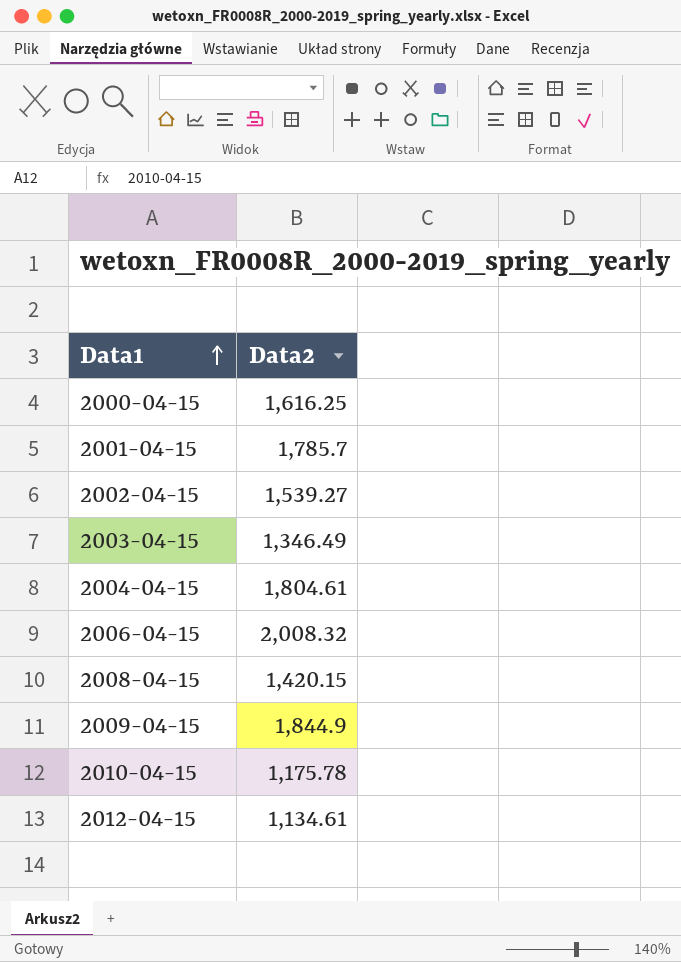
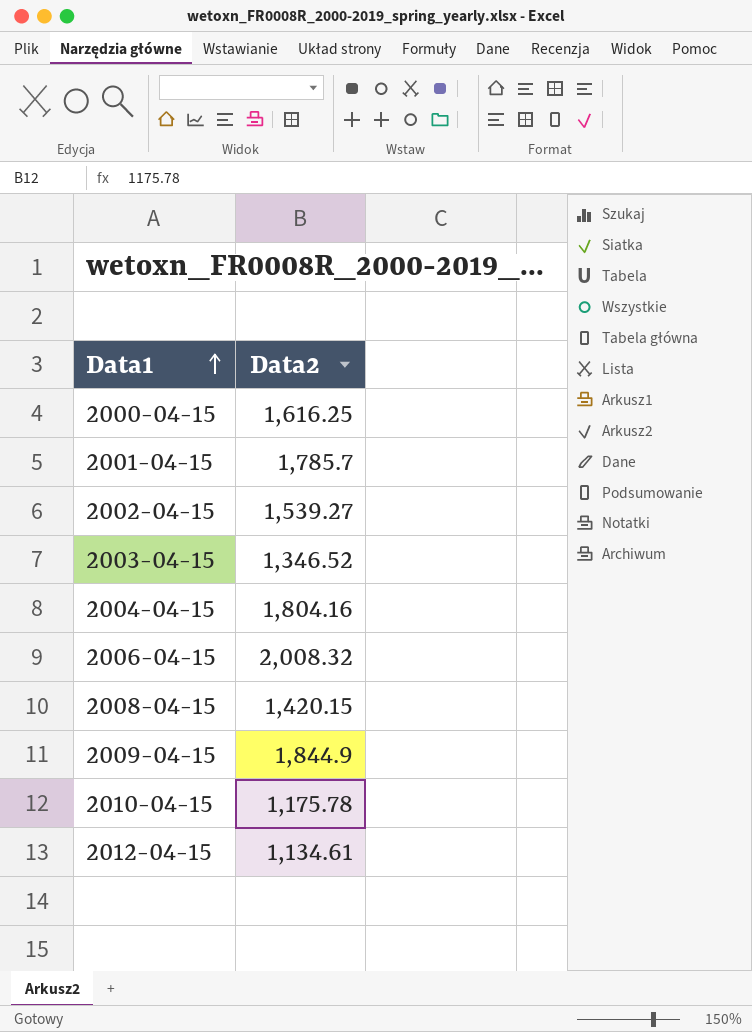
2003-04-15 | Data2: 1,346.49 -> 1,346.52
2004-04-15 | Data2: 1,804.61 -> 1,804.16

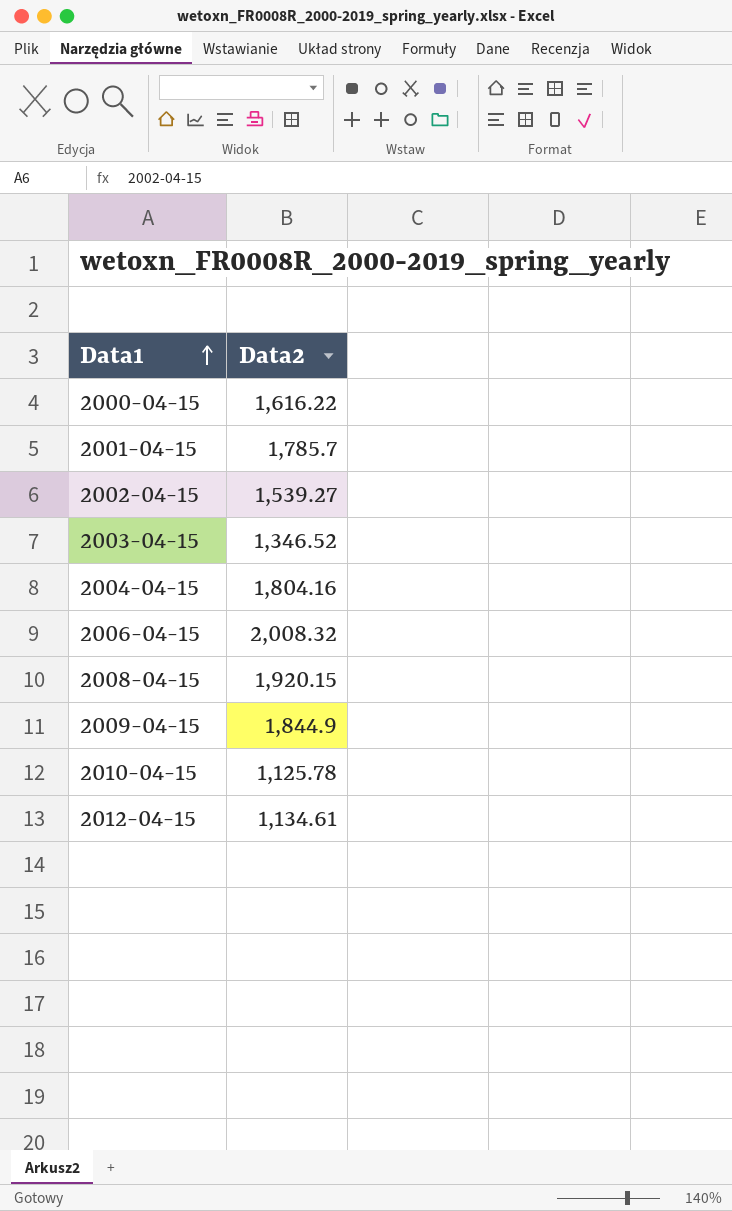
2000-04-15 | Data2: 1,616.25 -> 1,616.22
2008-04-15 | Data2: 1,420.15 -> 1,920.15
2010-04-15 | Data2: 1,175.78 -> 1,125.78

